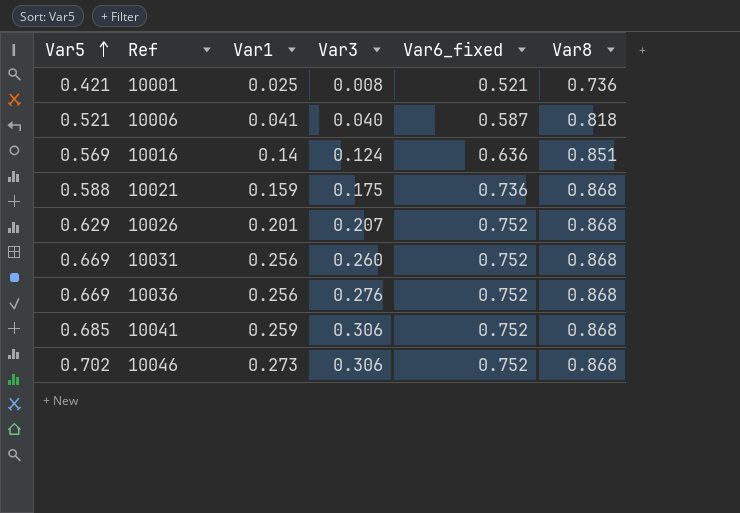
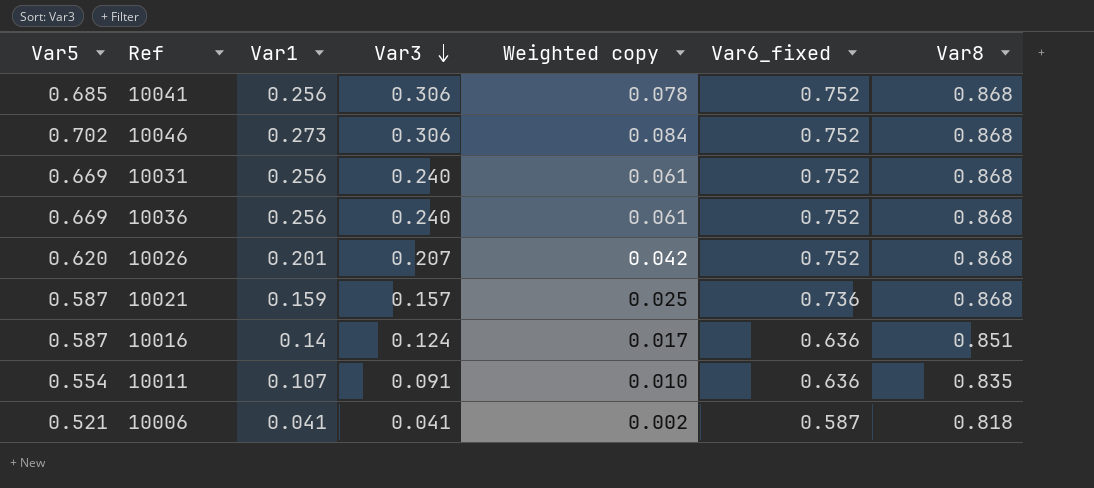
row order: Var5 ascending -> Var3 descending
column Weighted copy | formula: none -> [Var1] * [Var3]
row 10001: 0.421 | 0.025 | 0.008 | 0.521 | 0.736 -> none
10041 | Var1: 0.259 -> 0.256
10031 | Var3: 0.260 -> 0.240
10036 | Var3: 0.276 -> 0.240
10026 | Var5: 0.629 -> 0.620
10021 | Var5: 0.588 -> 0.587
10021 | Var3: 0.175 -> 0.157
10016 | Var5: 0.569 -> 0.587
row 10011: none -> 0.554 | 0.107 | 0.091 | 0.010 | 0.636 | 0.835
10006 | Var3: 0.040 -> 0.041

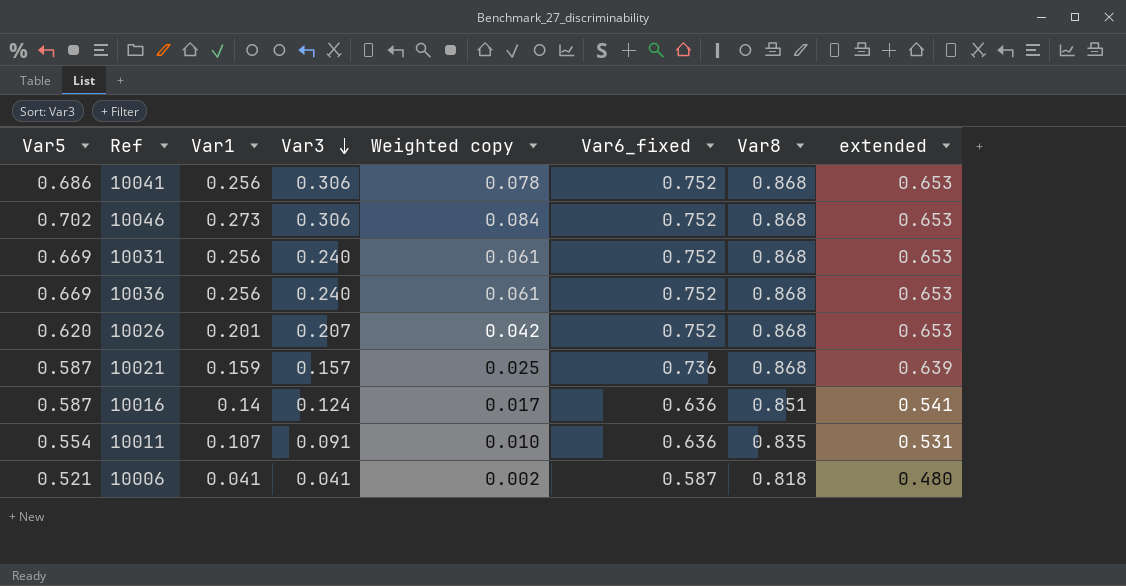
column extended | formula: none -> [Var6_fixed] * [Var8]
10041 | Var5: 0.685 -> 0.686

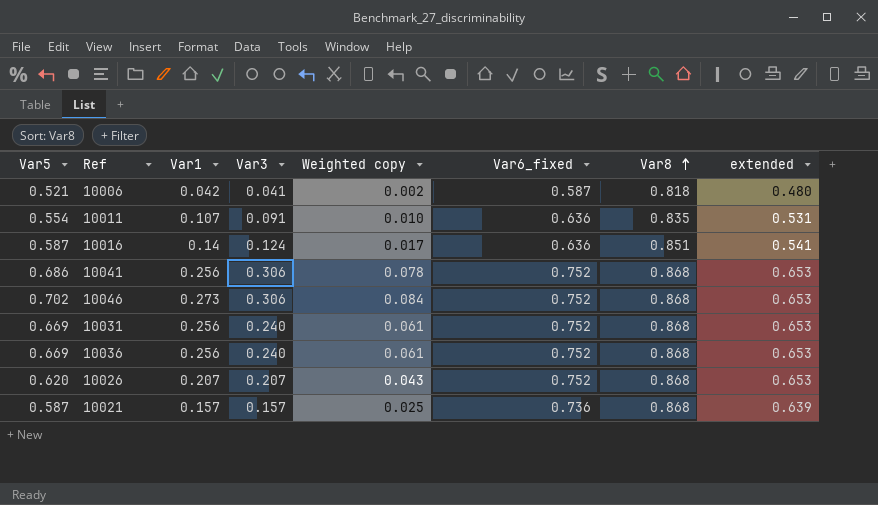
row order: Var3 descending -> Var8 ascending
10006 | Var1: 0.041 -> 0.042
10026 | Var1: 0.201 -> 0.207
10026 | Weighted copy: 0.042 -> 0.043
10021 | Var1: 0.159 -> 0.157

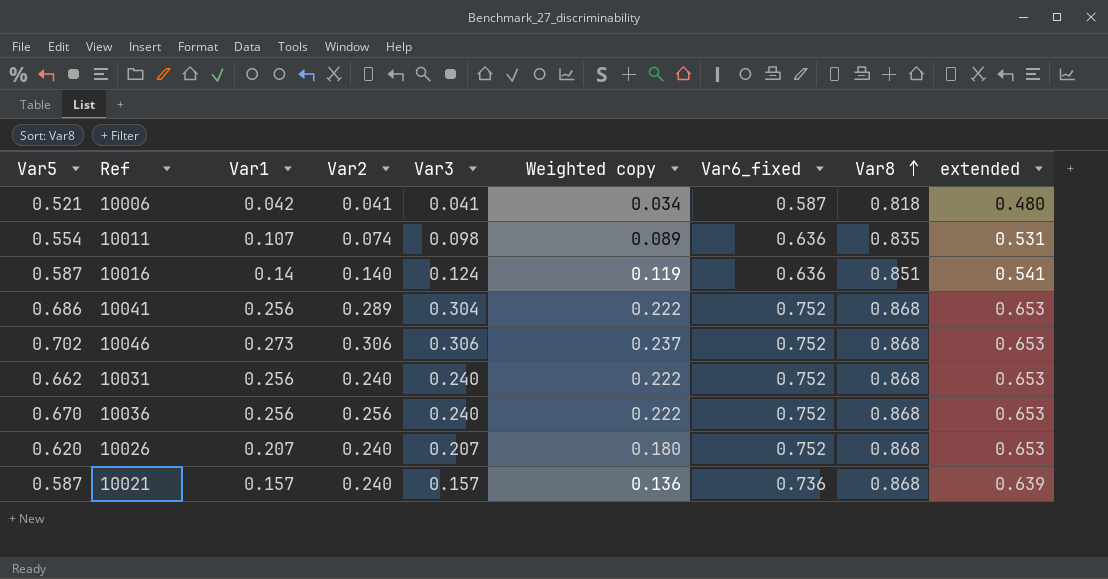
column Var2 | position: none -> 4
column Weighted copy | formula: [Var1] * [Var3] -> [Var1] * [Var8]
10011 | Var3: 0.091 -> 0.098
10041 | Var3: 0.306 -> 0.304
10031 | Var5: 0.669 -> 0.662
10036 | Var5: 0.669 -> 0.670

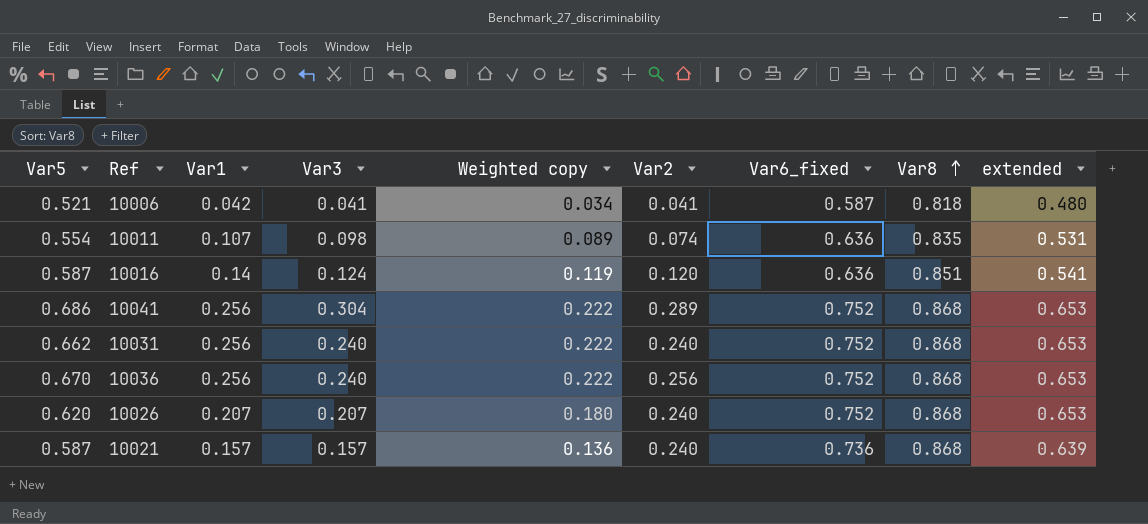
column Var2 | position: 4 -> 6
row 10046: 0.702 | 0.273 | 0.306 | 0.306 | 0.237 | 0.752 | 0.868 | 0.653 -> none
10016 | Var2: 0.140 -> 0.120

